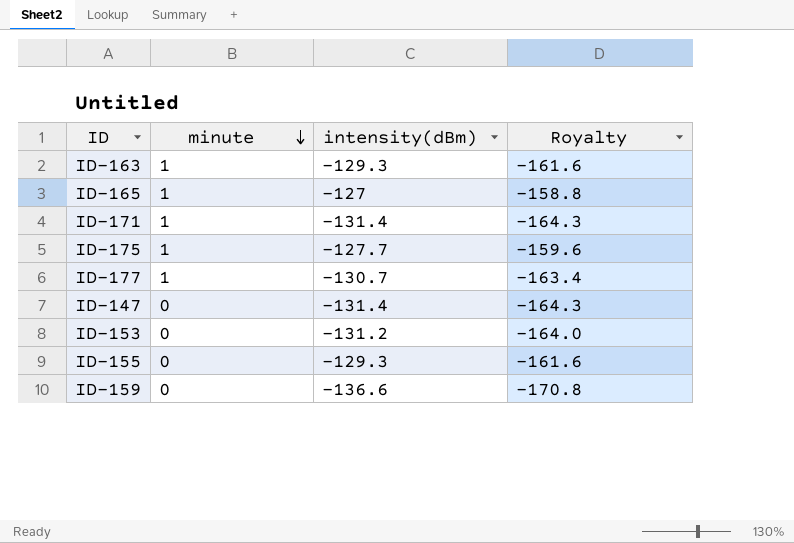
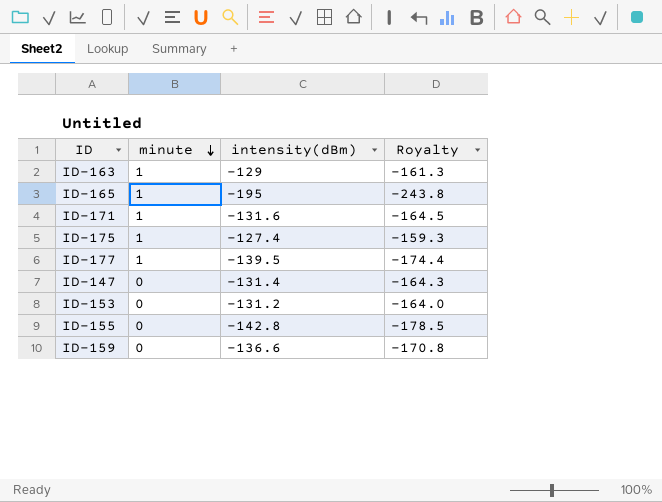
ID-163 | intensity(dBm): -129.3 -> -129
ID-163 | Royalty: -161.6 -> -161.3
ID-165 | intensity(dBm): -127 -> -195
ID-165 | Royalty: -158.8 -> -243.8
ID-171 | intensity(dBm): -131.4 -> -131.6
ID-171 | Royalty: -164.3 -> -164.5
ID-175 | intensity(dBm): -127.7 -> -127.4
ID-175 | Royalty: -159.6 -> -159.3
ID-177 | intensity(dBm): -130.7 -> -139.5
ID-177 | Royalty: -163.4 -> -174.4
ID-155 | intensity(dBm): -129.3 -> -142.8
ID-155 | Royalty: -161.6 -> -178.5

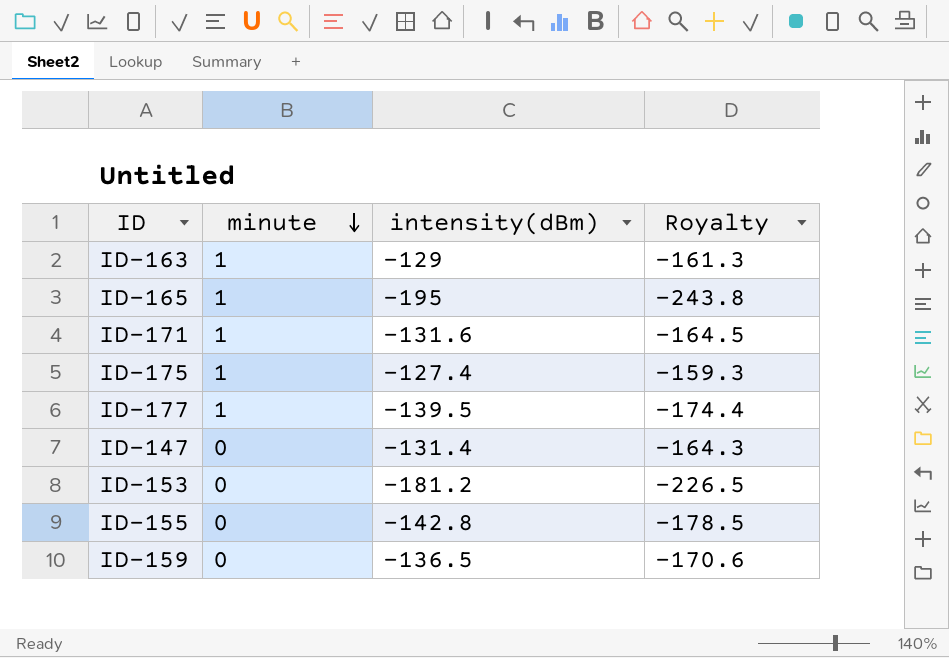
ID-153 | intensity(dBm): -131.2 -> -181.2
ID-153 | Royalty: -164.0 -> -226.5
ID-159 | intensity(dBm): -136.6 -> -136.5
ID-159 | Royalty: -170.8 -> -170.6

